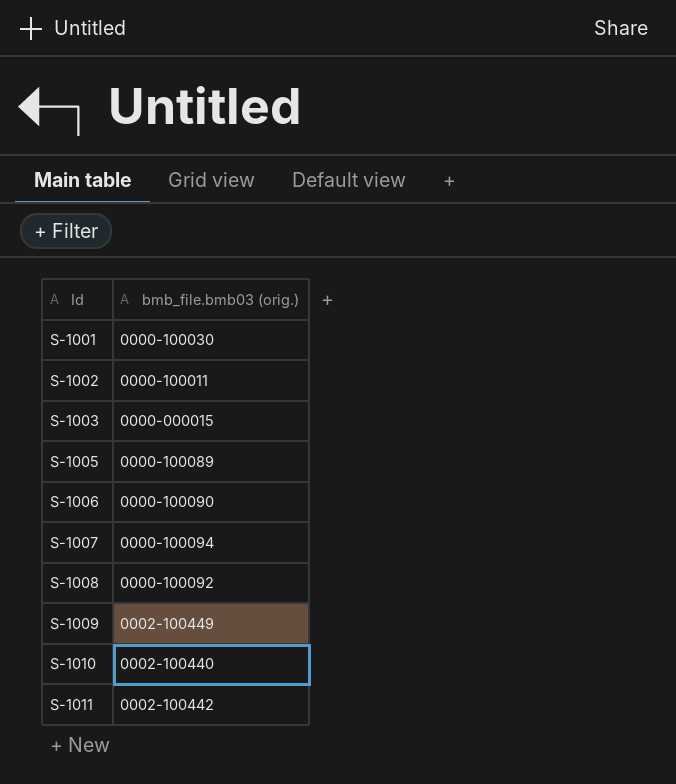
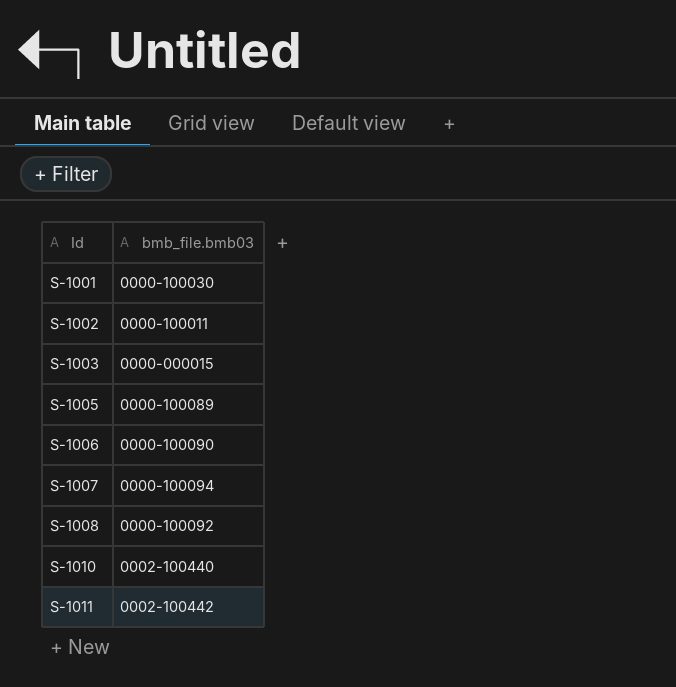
column name: bmb_file.bmb03 (orig.) -> bmb_file.bmb03
row S-1009: 0002-100449 -> none

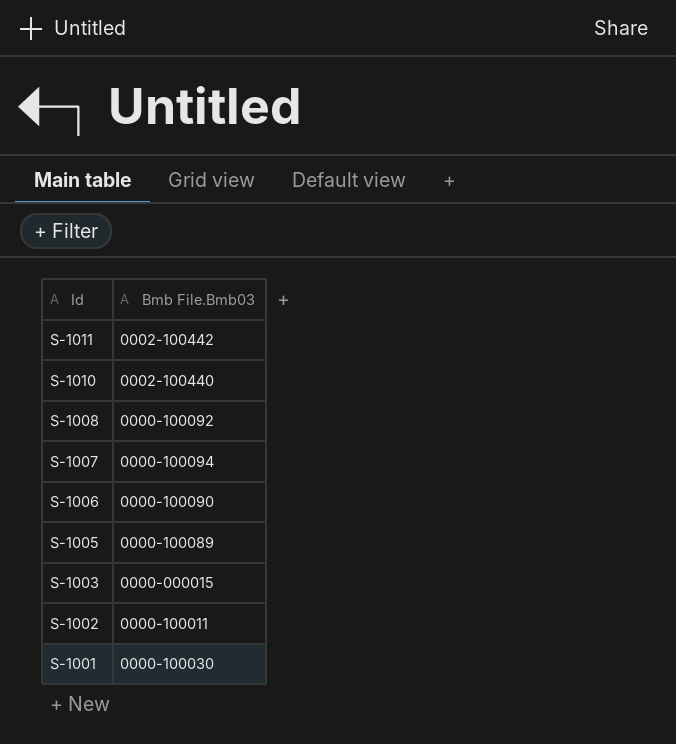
row order: Id ascending -> Id descending
column name: bmb_file.bmb03 -> Bmb File.Bmb03

